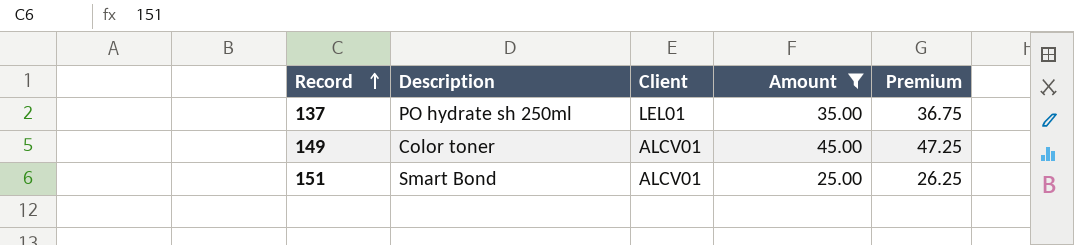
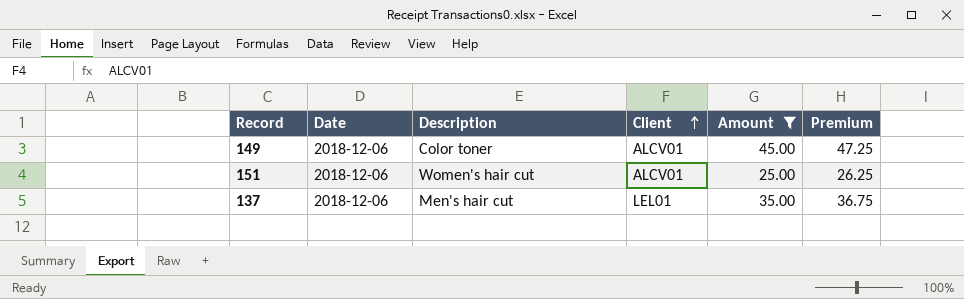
row order: Record ascending -> Client ascending
column Date | position: none -> 2
151 | Description: Smart Bond -> Women's hair cut
137 | Description: PO hydrate sh 250ml -> Men's hair cut

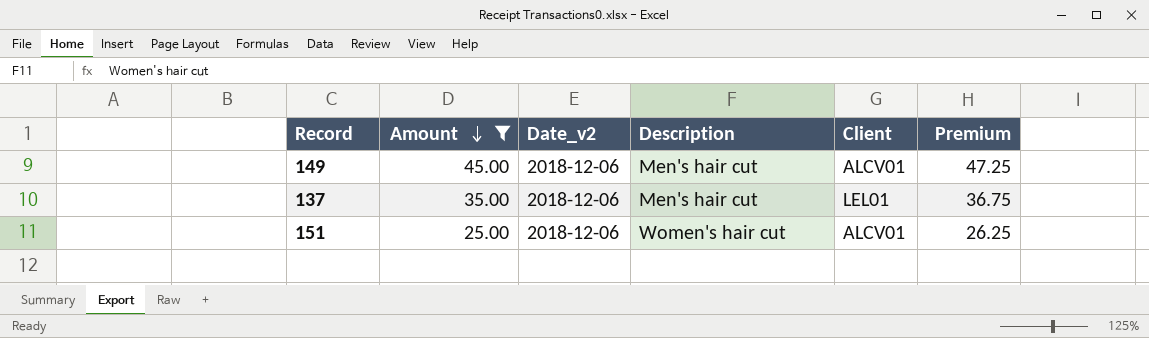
row order: Client ascending -> Amount descending
column Amount | position: 5 -> 2
column name: Date -> Date_v2
149 | Description: Color toner -> Men's hair cut

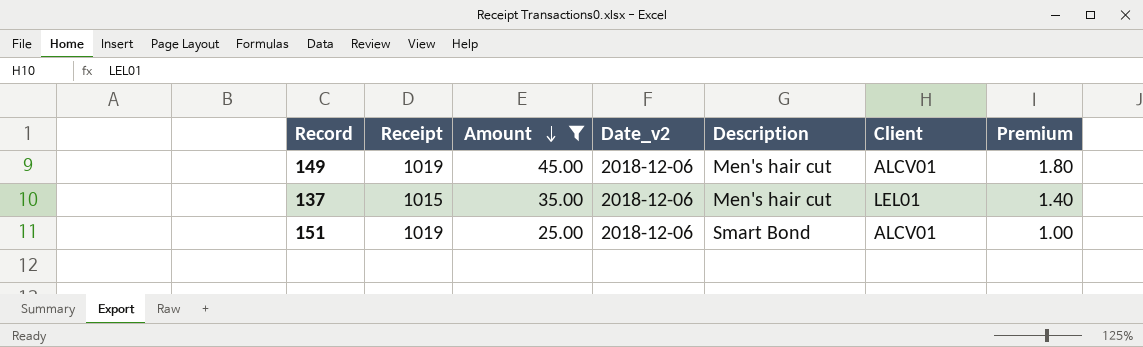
column Receipt | position: none -> 2
column Premium | formula: [Amount] * 1.05 -> [Amount] * 0.04
151 | Description: Women's hair cut -> Smart Bond

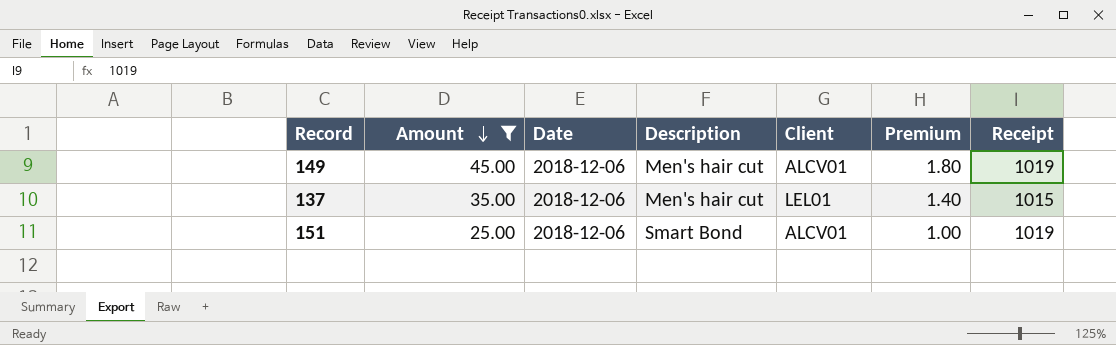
column name: Date_v2 -> Date
column Receipt | position: 2 -> 7

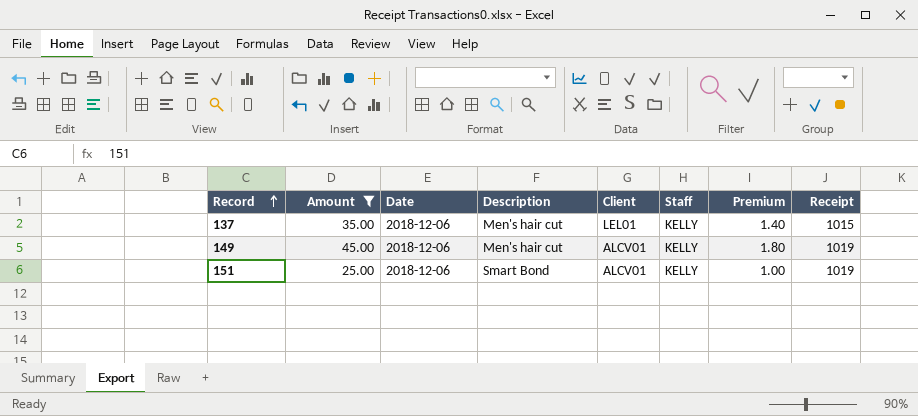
row order: Amount descending -> Record ascending
column Staff | position: none -> 6

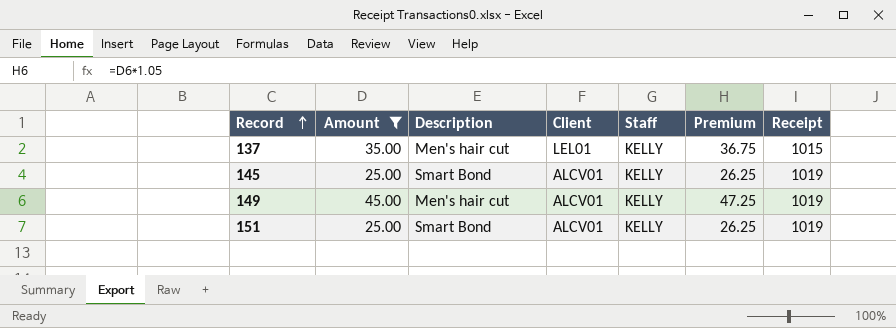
column Date | position: 3 -> none
column Premium | formula: [Amount] * 0.04 -> [Amount] * 1.05
row 145: none -> 25.00 | Smart Bond | ALCV01 | KELLY | 26.25 | 1019

